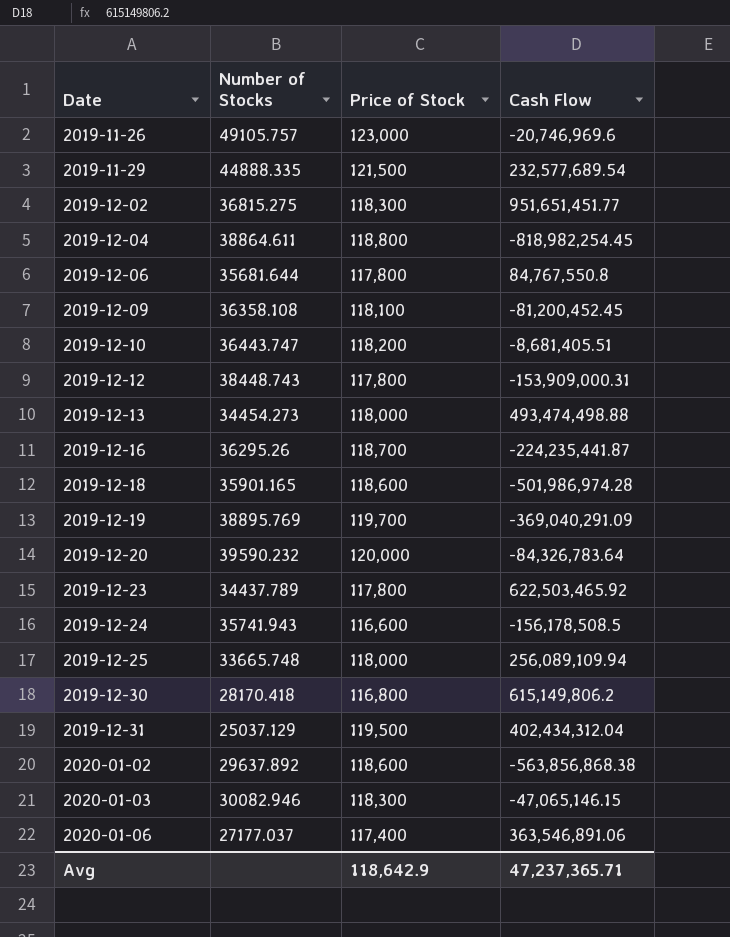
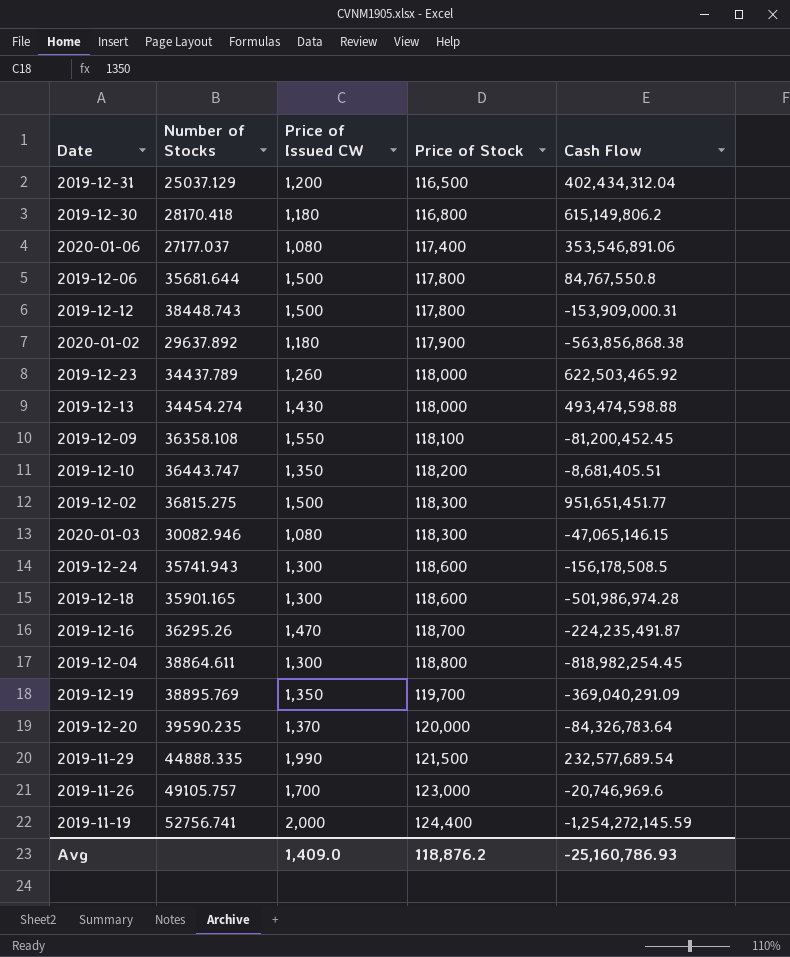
row order: Date ascending -> Price of Stock ascending
column Price of Issued CW | position: none -> 3
row 2019-12-25: 33665.748 | 118,000 | 256,089,109.94 -> none
2019-12-31 | Price of Stock: 119,500 -> 116,500
2020-01-06 | Cash Flow: 363,546,891.06 -> 353,546,891.06
2020-01-02 | Price of Stock: 118,600 -> 117,900
2019-12-23 | Price of Stock: 117,800 -> 118,000
2019-12-13 | Number of Stocks: 34454.273 -> 34454.274
2019-12-13 | Cash Flow: 493,474,498.88 -> 493,474,598.88
2019-12-24 | Price of Stock: 116,600 -> 118,600
2019-12-16 | Cash Flow: -224,235,441.87 -> -224,235,491.87
2019-12-20 | Number of Stocks: 39590.232 -> 39590.235
row 2019-11-19: none -> 52756.741 | 2,000 | 124,400 | -1,254,272,145.59
Avg | Price of Stock: 118,642.9 -> 118,876.2
Avg | Cash Flow: 47,237,365.71 -> -25,160,786.93

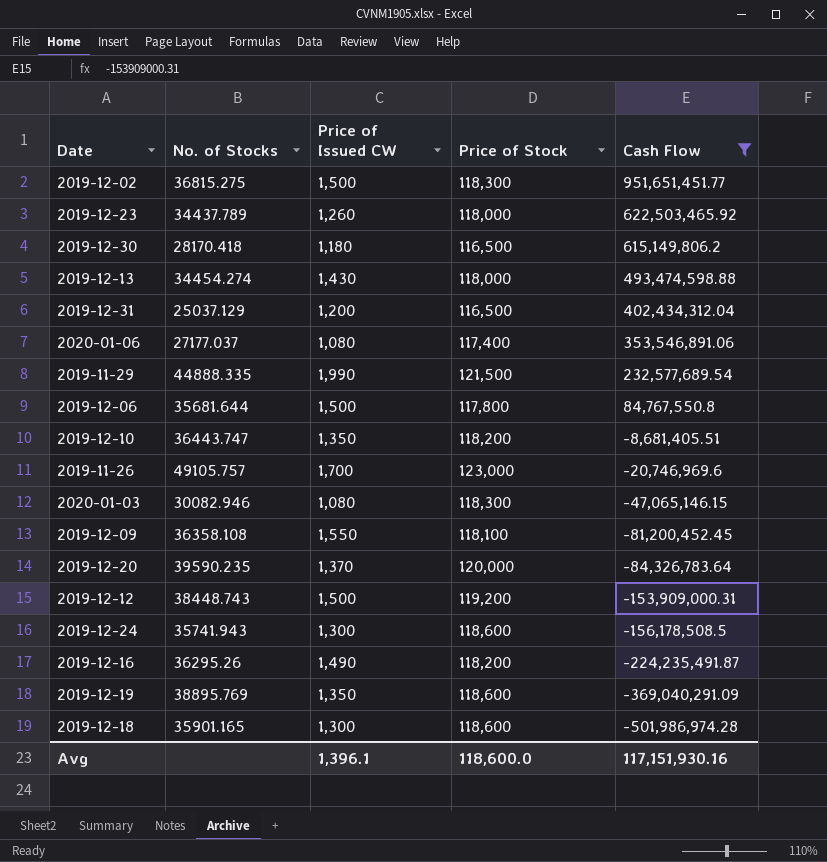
filter: none -> Cash Flow >= -501,986,974.28
row order: Price of Stock ascending -> Cash Flow descending
column name: Number of Stocks -> No. of Stocks
2019-12-30 | Price of Stock: 116,800 -> 116,500
2019-12-12 | Price of Stock: 117,800 -> 119,200
2019-12-16 | Price of Issued CW: 1,470 -> 1,490
2019-12-16 | Price of Stock: 118,700 -> 118,200
2019-12-19 | Price of Stock: 119,700 -> 118,600
Avg | Price of Issued CW: 1,409.0 -> 1,396.1
Avg | Price of Stock: 118,876.2 -> 118,600.0
Avg | Cash Flow: -25,160,786.93 -> 117,151,930.16

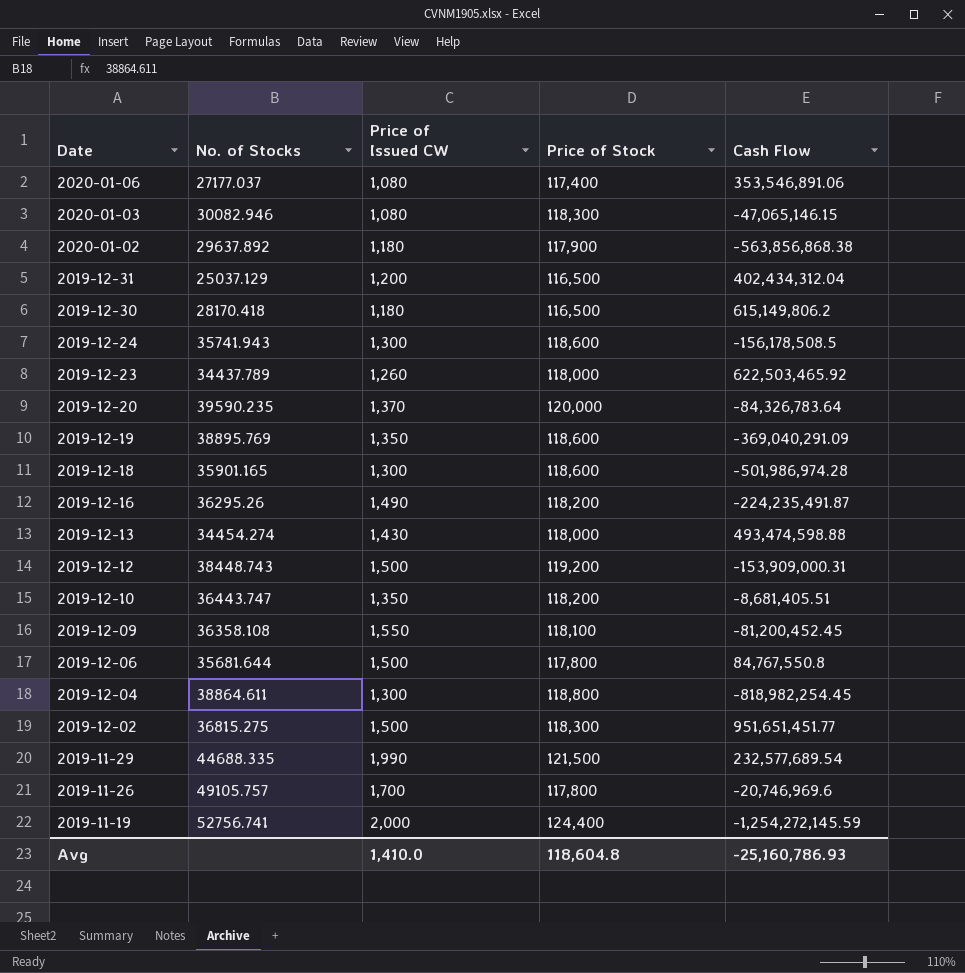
filter: Cash Flow >= -501,986,974.28 -> none
row order: Cash Flow descending -> Date descending
2019-11-29 | No. of Stocks: 44888.335 -> 44688.335
2019-11-26 | Price of Stock: 123,000 -> 117,800
Avg | Price of Issued CW: 1,396.1 -> 1,410.0
Avg | Price of Stock: 118,600.0 -> 118,604.8
Avg | Cash Flow: 117,151,930.16 -> -25,160,786.93

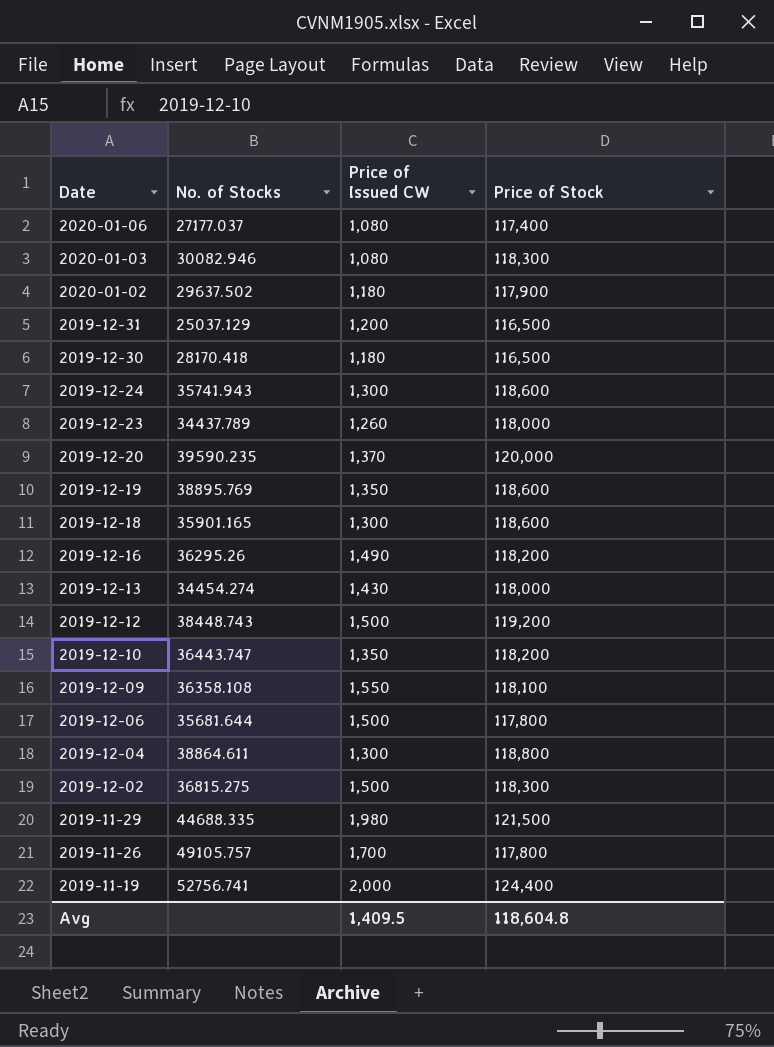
column Cash Flow | position: 5 -> none
2020-01-02 | No. of Stocks: 29637.892 -> 29637.502
2019-11-29 | Price of Issued CW: 1,990 -> 1,980
Avg | Price of Issued CW: 1,410.0 -> 1,409.5

